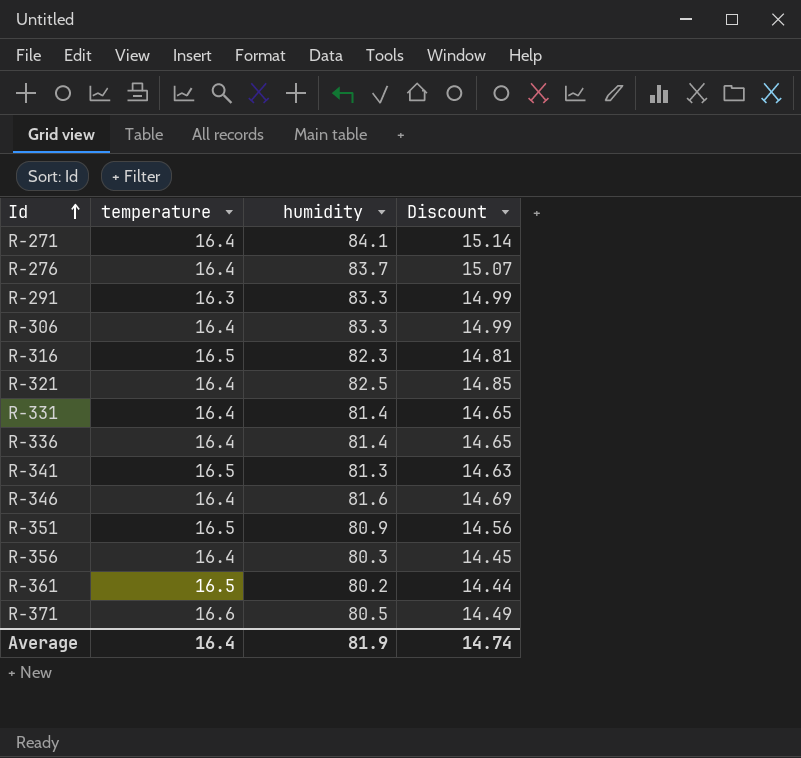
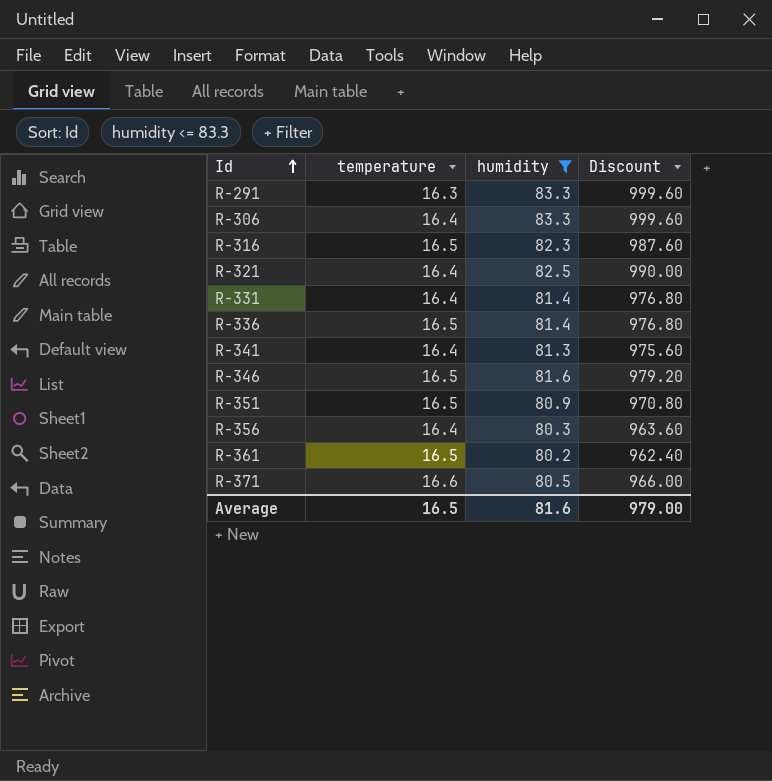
filter: none -> humidity <= 83.3
column Discount | formula: [humidity] * 0.18 -> [humidity] * 12
R-336 | temperature: 16.4 -> 16.5
R-341 | temperature: 16.5 -> 16.4
R-346 | temperature: 16.4 -> 16.5
Average | temperature: 16.4 -> 16.5
Average | humidity: 81.9 -> 81.6
Average | Discount: 14.74 -> 979.00

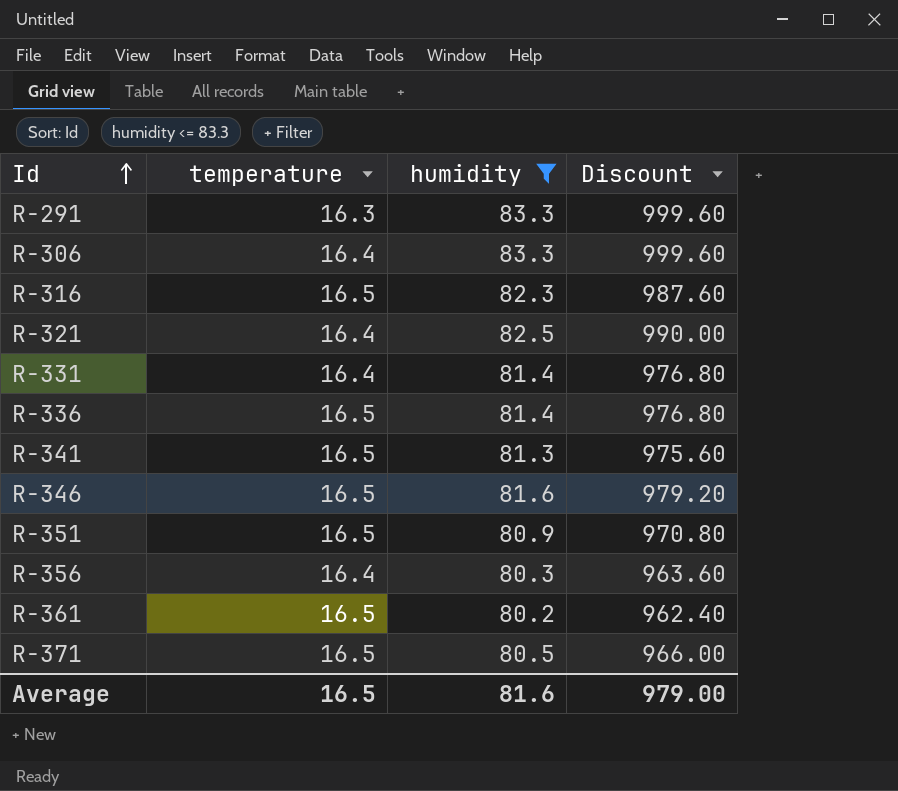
R-341 | temperature: 16.4 -> 16.5
R-371 | temperature: 16.6 -> 16.5

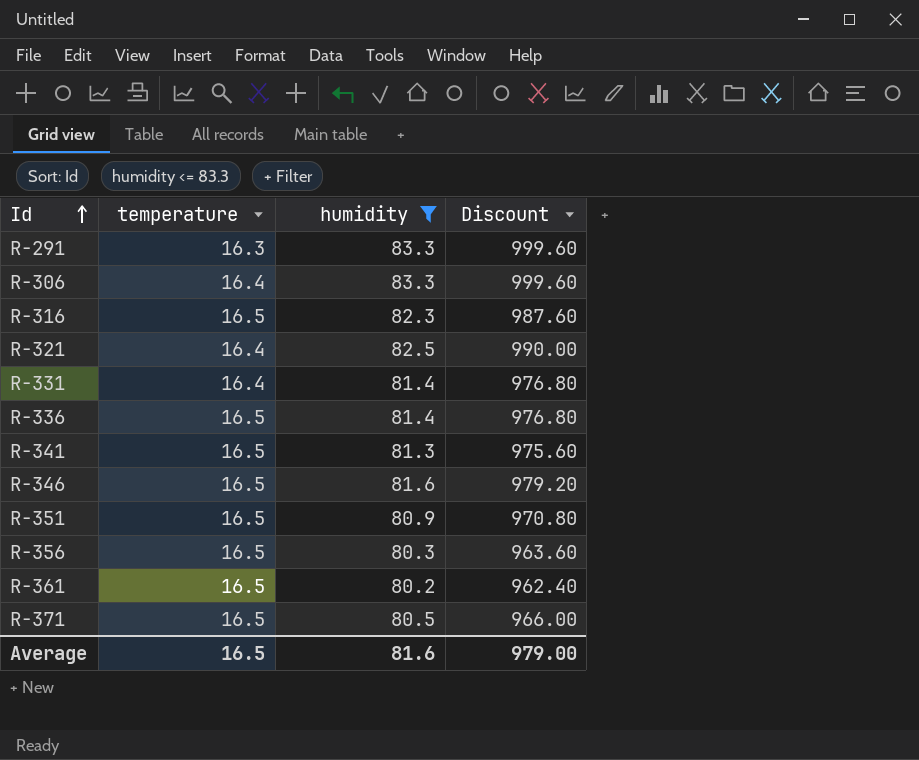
R-356 | temperature: 16.4 -> 16.5

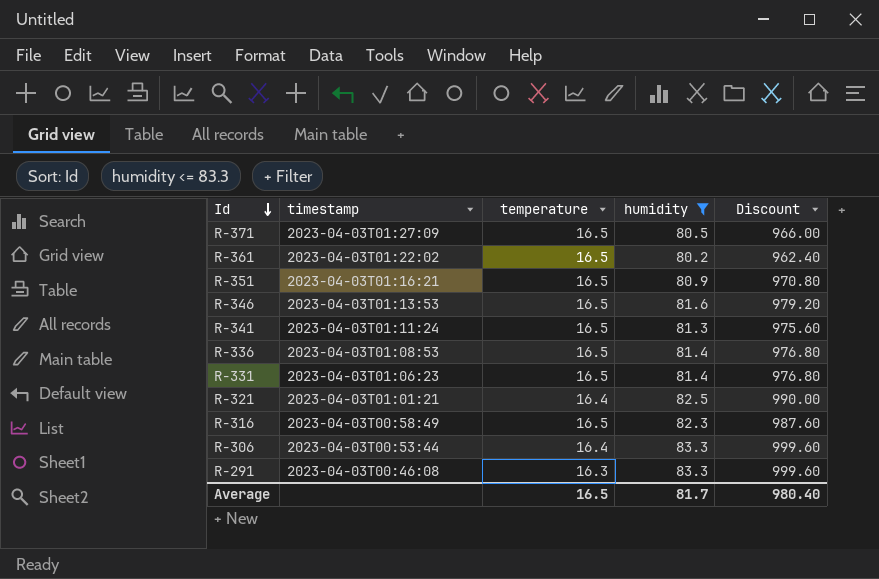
row order: Id ascending -> Id descending
column timestamp | position: none -> 2
row R-356: 16.5 | 80.3 | 963.60 -> none
R-331 | temperature: 16.4 -> 16.5
Average | humidity: 81.6 -> 81.7
Average | Discount: 979.00 -> 980.40

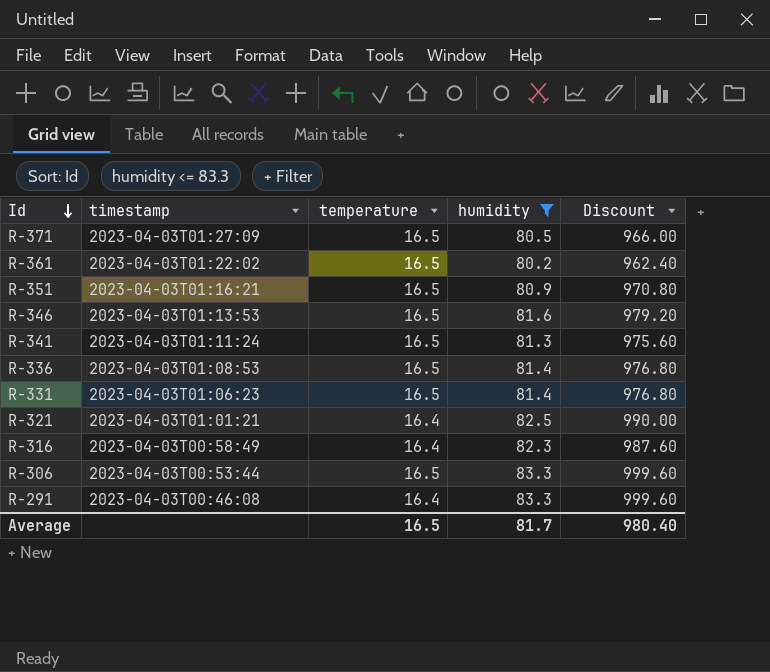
R-316 | temperature: 16.5 -> 16.4
R-306 | temperature: 16.4 -> 16.5
R-291 | temperature: 16.3 -> 16.4

